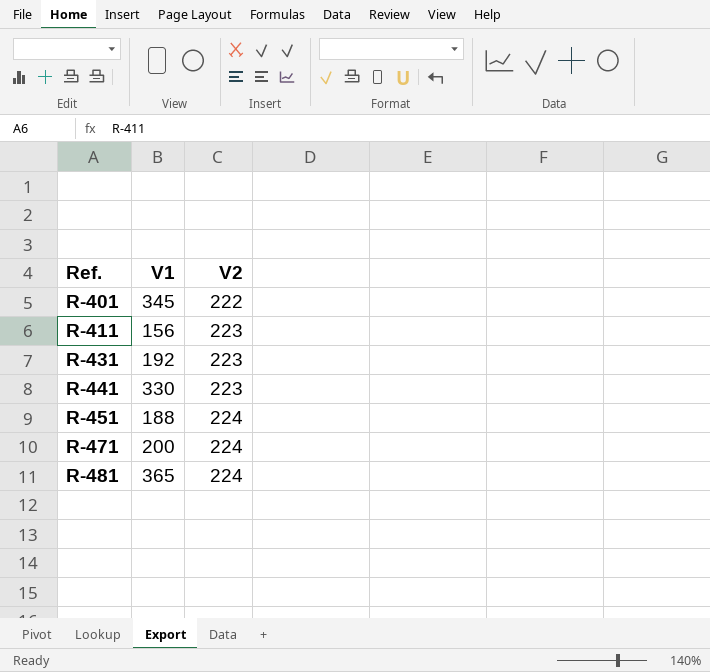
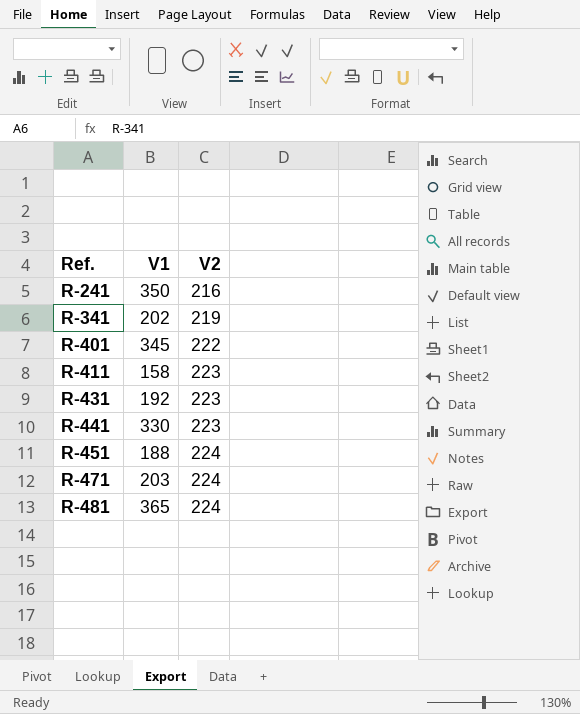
row R-241: none -> 350 | 216
row R-341: none -> 202 | 219
R-411 | V1: 156 -> 158
R-471 | V1: 200 -> 203

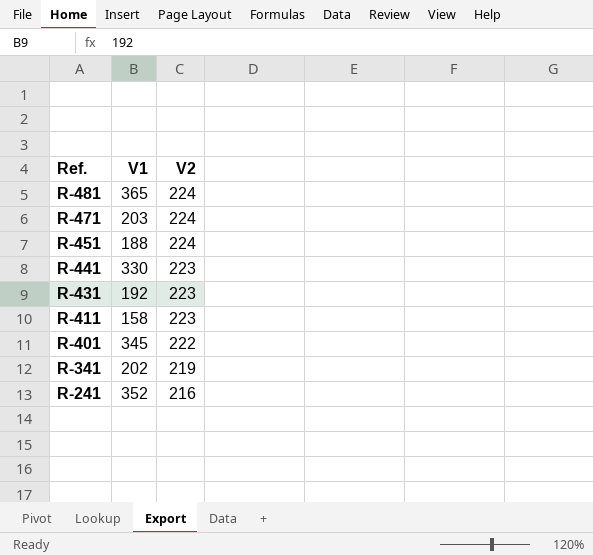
row order: Ref. ascending -> Ref. descending
R-241 | V1: 350 -> 352

